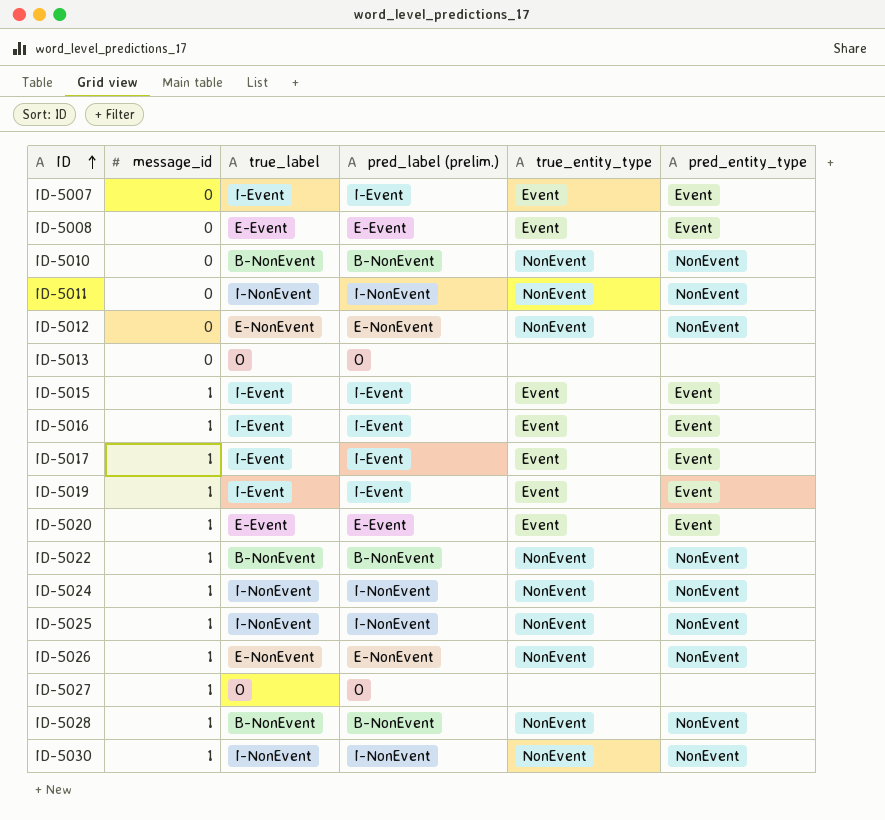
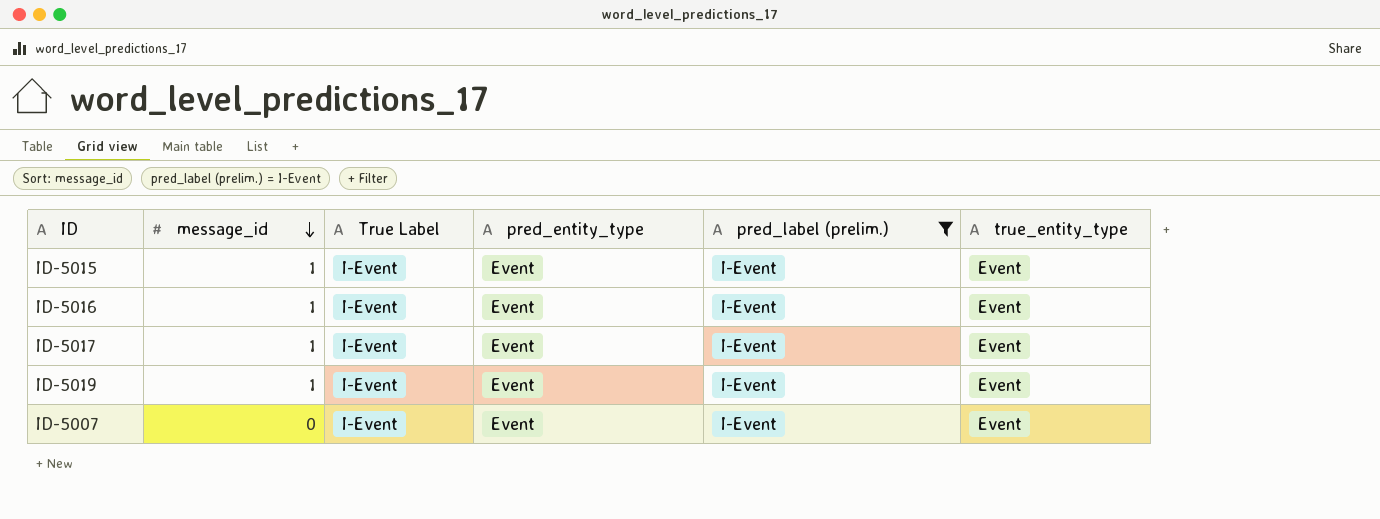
filter: none -> pred_label (prelim.) = I-Event
row order: ID ascending -> message_id descending
column name: true_label -> True Label
column pred_entity_type | position: 6 -> 4

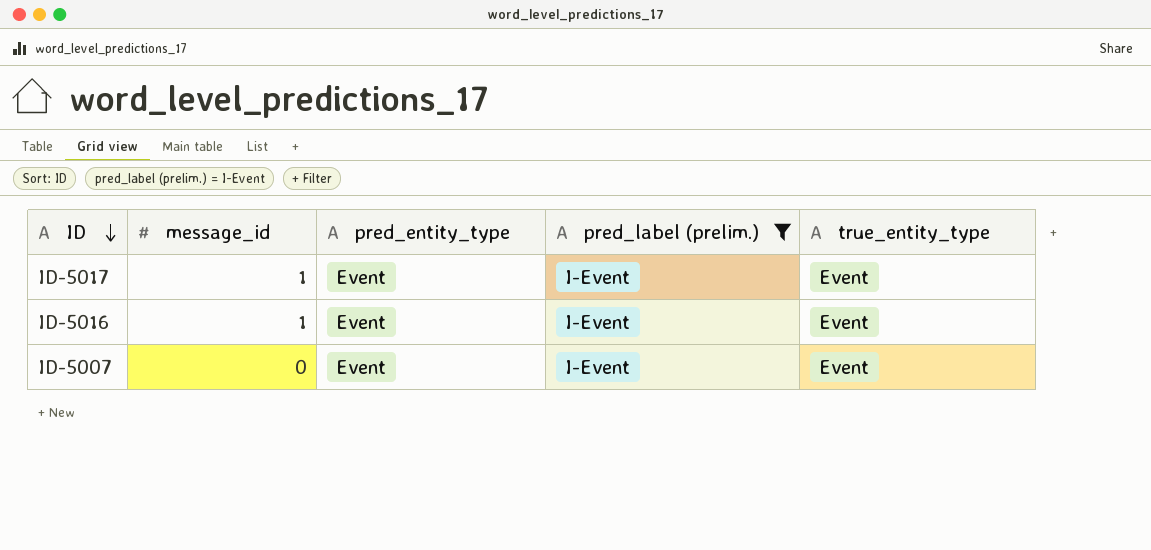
row order: message_id descending -> ID descending
column True Label | position: 3 -> none
row ID-5015: 1 | I-Event | Event | I-Event | Event -> none
row ID-5019: 1 | I-Event | Event | I-Event | Event -> none

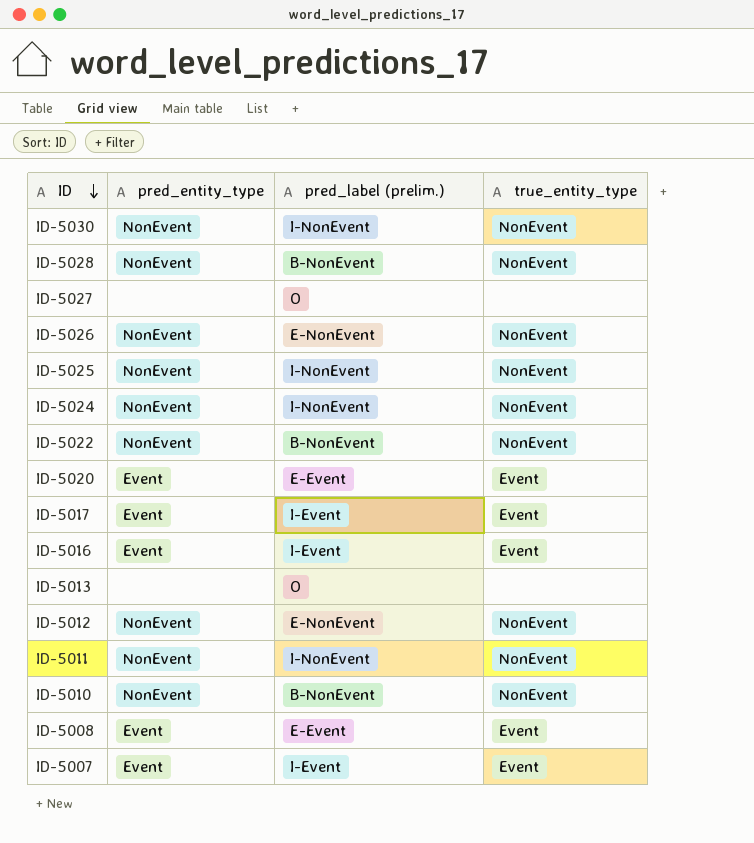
filter: pred_label (prelim.) = I-Event -> none
column message_id | position: 2 -> none

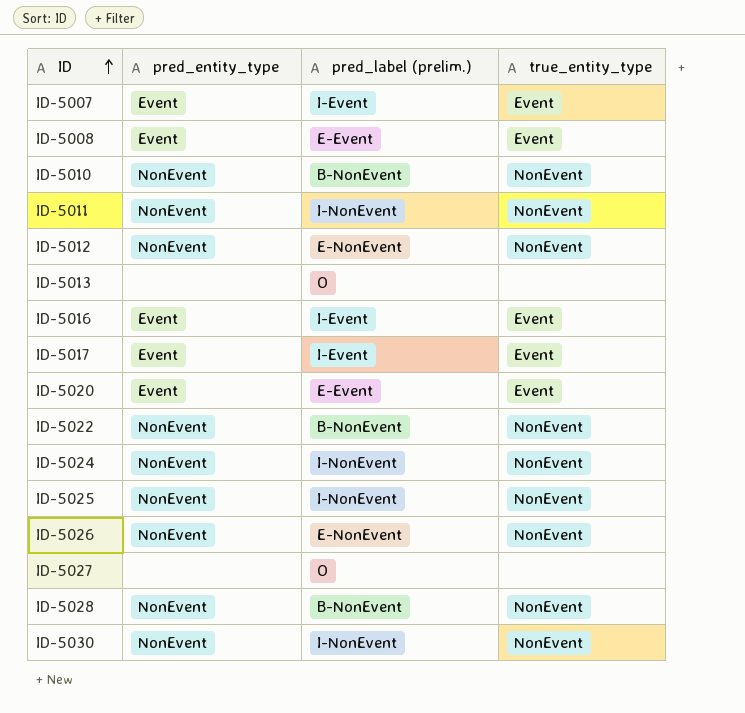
row order: ID descending -> ID ascending

